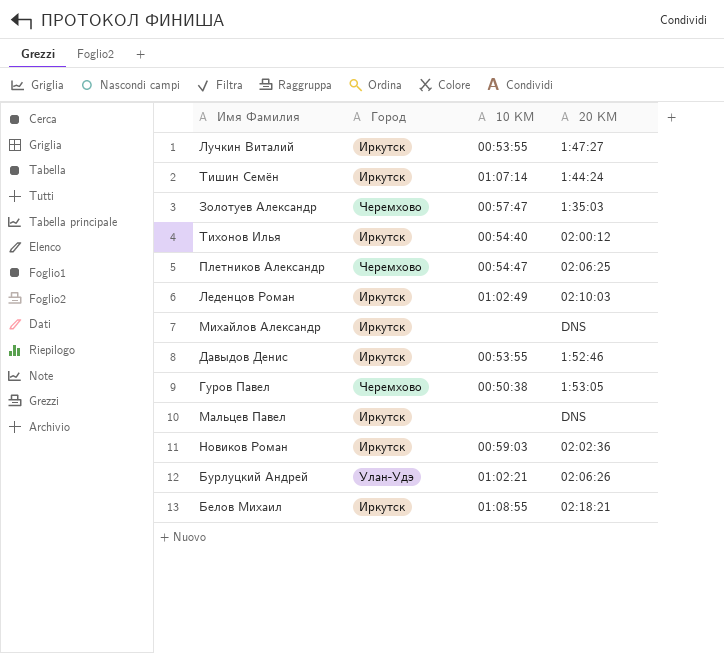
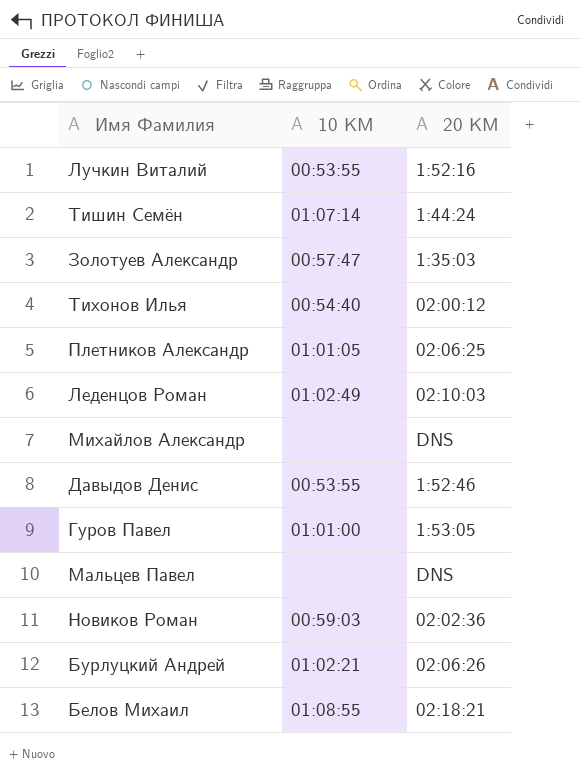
column Город | position: 2 -> none
Лучкин Виталий | 20 КМ: 1:47:27 -> 1:52:16
Плетников Александр | 10 КМ: 00:54:47 -> 01:01:05
Гуров Павел | 10 КМ: 00:50:38 -> 01:01:00

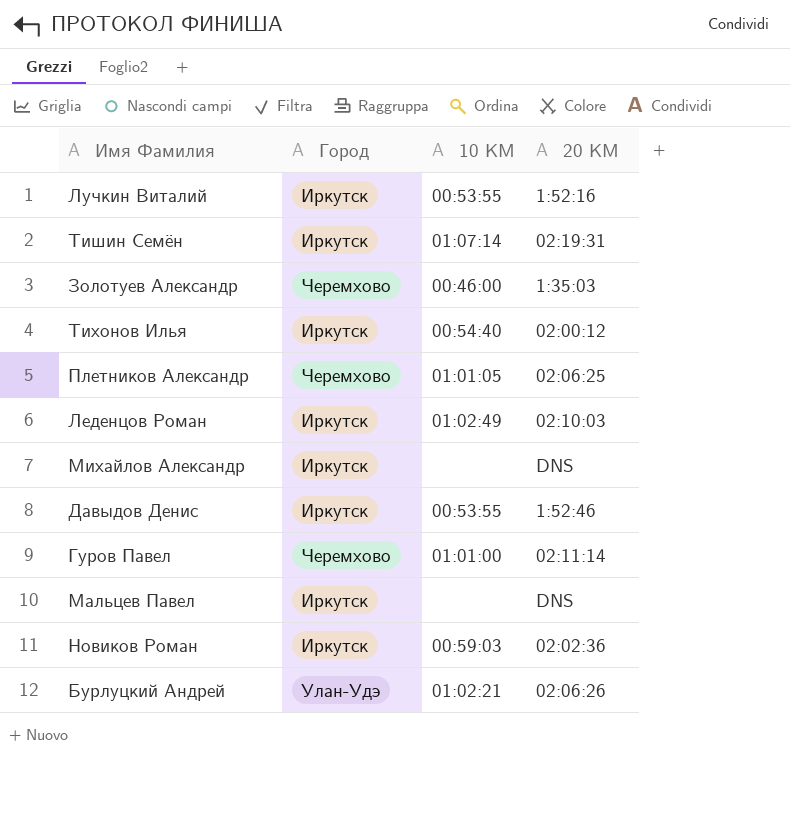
column Город | position: none -> 2
row Белов Михаил: 01:08:55 | 02:18:21 -> none
Тишин Семён | 20 КМ: 1:44:24 -> 02:19:31
Золотуев Александр | 10 КМ: 00:57:47 -> 00:46:00
Гуров Павел | 20 КМ: 1:53:05 -> 02:11:14

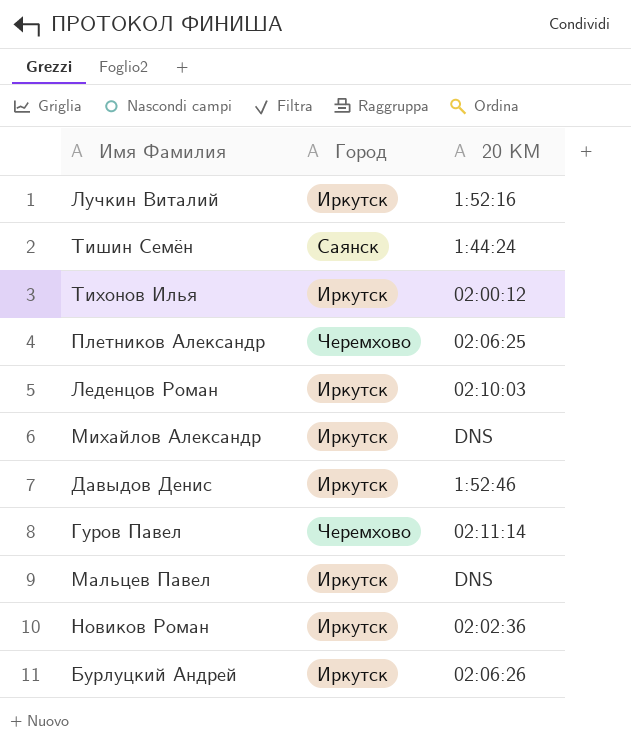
column 10 КМ | position: 3 -> none
row Золотуев Александр: Черемхово | 00:46:00 | 1:35:03 -> none
Тишин Семён | Город: Иркутск -> Саянск
Тишин Семён | 20 КМ: 02:19:31 -> 1:44:24
Бурлуцкий Андрей | Город: Улан-Удэ -> Иркутск

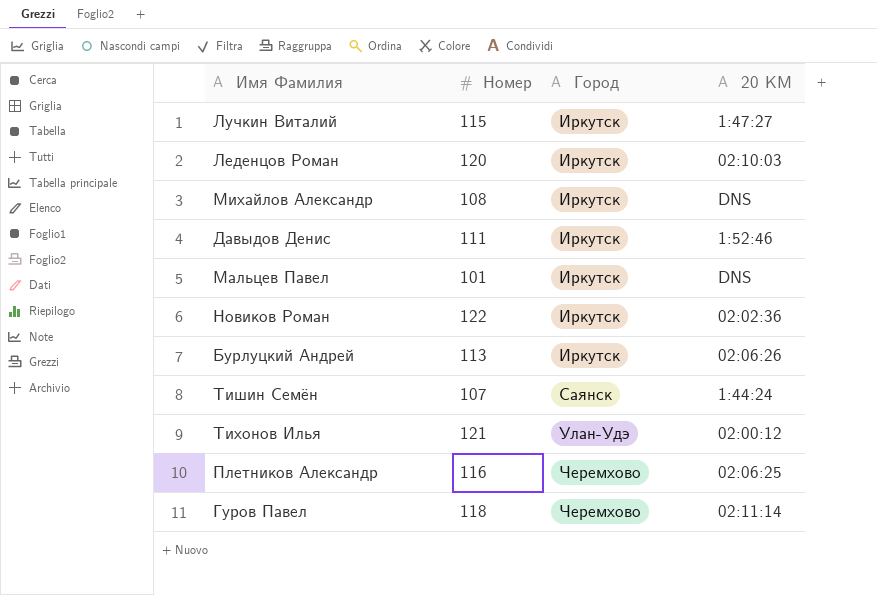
row order: none -> Город ascending
column Номер | position: none -> 2
Лучкин Виталий | 20 КМ: 1:52:16 -> 1:47:27
Тихонов Илья | Город: Иркутск -> Улан-Удэ

